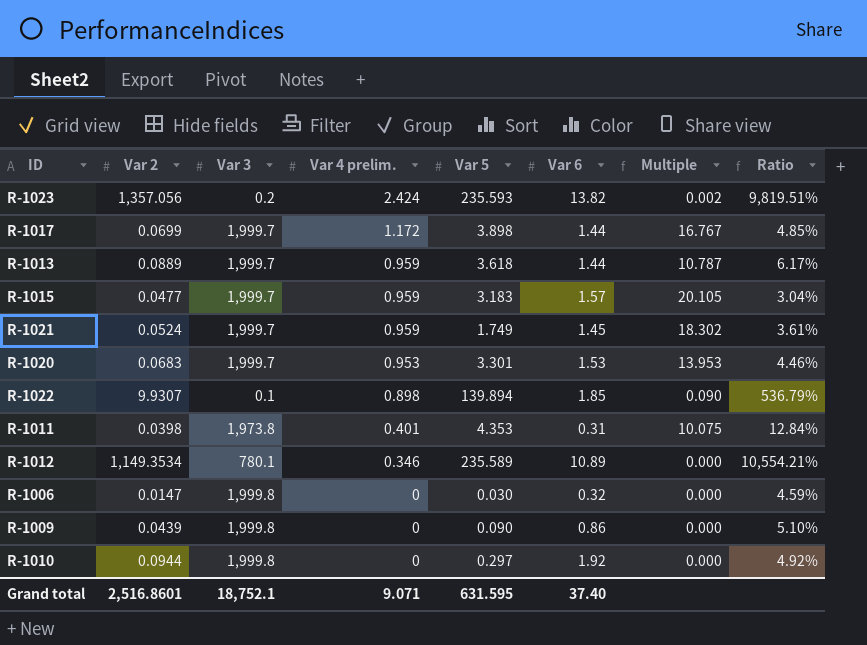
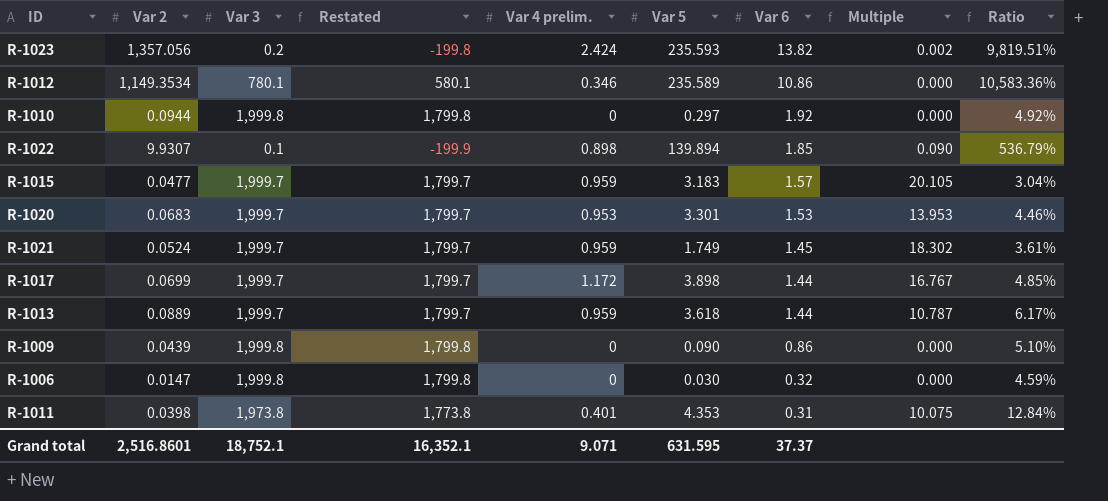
row order: Var 4 prelim. descending -> Var 6 descending
column Restated | formula: none -> [Var 3] - 200
R-1012 | Var 6: 10.89 -> 10.86
R-1012 | Ratio: 10,554.21% -> 10,583.36%
Grand total | Var 6: 37.40 -> 37.37

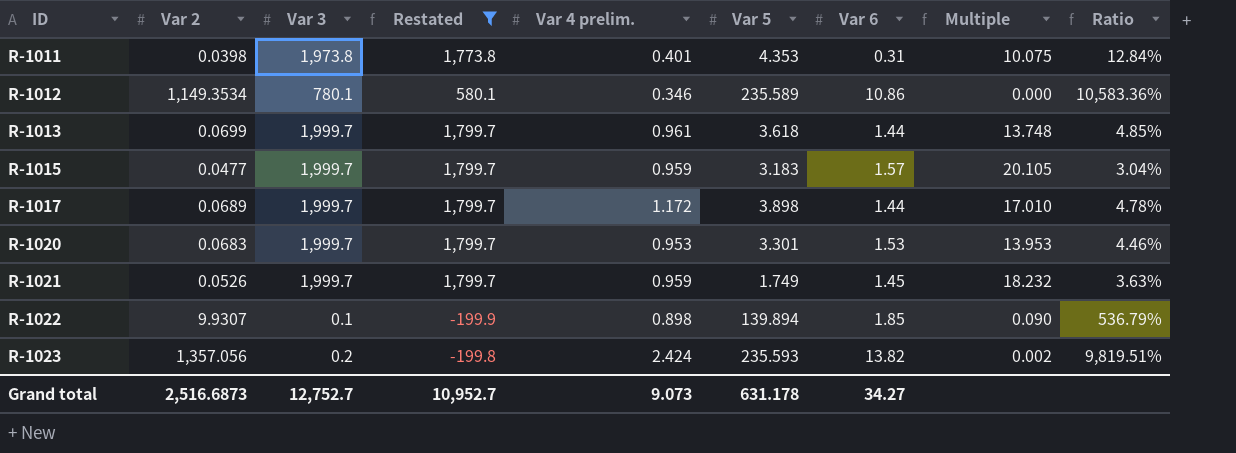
filter: none -> Restated != 1,799.8
row order: Var 6 descending -> ID ascending
R-1013 | Var 2: 0.0889 -> 0.0699
R-1013 | Var 4 prelim.: 0.959 -> 0.961
R-1013 | Multiple: 10.787 -> 13.748
R-1013 | Ratio: 6.17% -> 4.85%
R-1017 | Var 2: 0.0699 -> 0.0689
R-1017 | Multiple: 16.767 -> 17.010
R-1017 | Ratio: 4.85% -> 4.78%
R-1021 | Var 2: 0.0524 -> 0.0526
R-1021 | Multiple: 18.302 -> 18.232
R-1021 | Ratio: 3.61% -> 3.63%
Grand total | Var 2: 2,516.8601 -> 2,516.6873
Grand total | Var 3: 18,752.1 -> 12,752.7
Grand total | Restated: 16,352.1 -> 10,952.7
Grand total | Var 4 prelim.: 9.071 -> 9.073
Grand total | Var 5: 631.595 -> 631.178
Grand total | Var 6: 37.37 -> 34.27

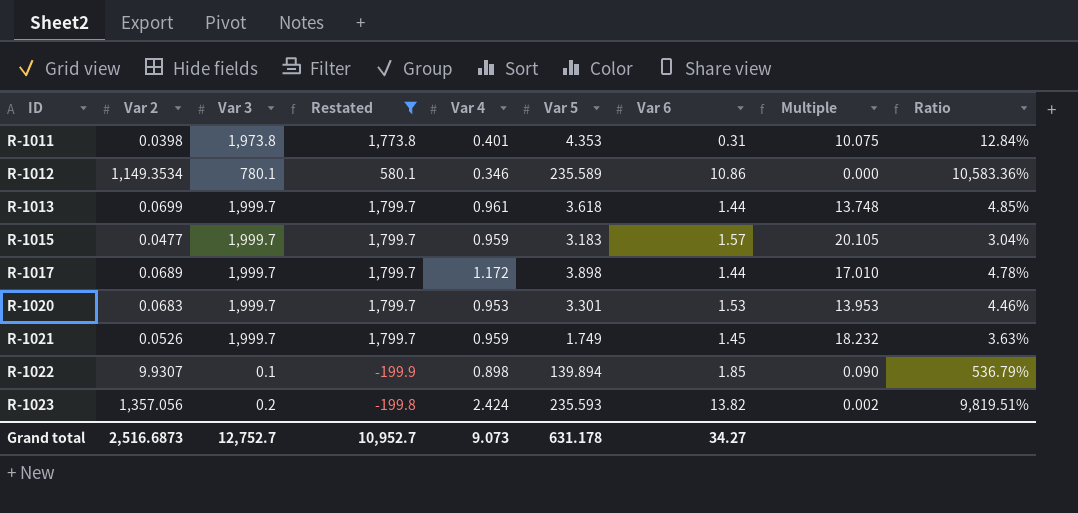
column name: Var 4 prelim. -> Var 4

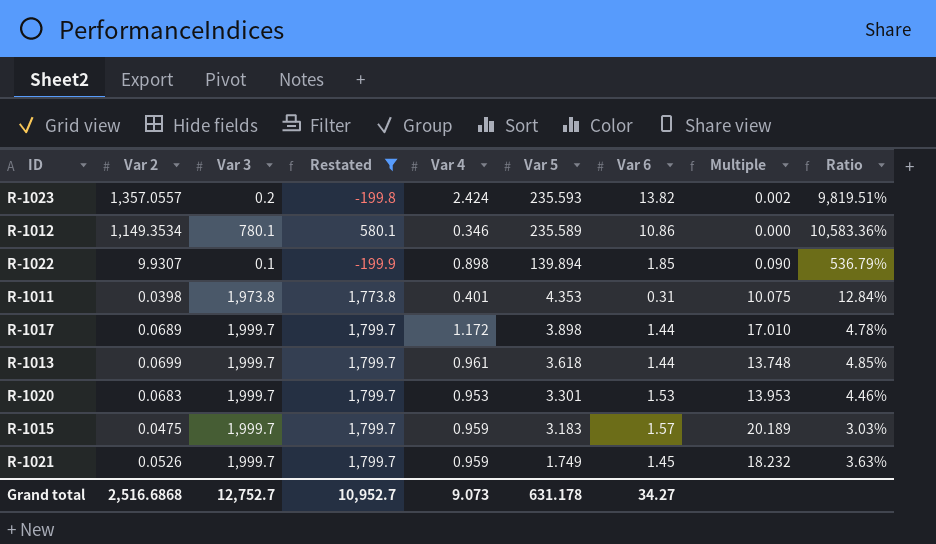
row order: ID ascending -> Var 5 descending
R-1023 | Var 2: 1,357.056 -> 1,357.0557
R-1015 | Var 2: 0.0477 -> 0.0475
R-1015 | Multiple: 20.105 -> 20.189
R-1015 | Ratio: 3.04% -> 3.03%
Grand total | Var 2: 2,516.6873 -> 2,516.6868

